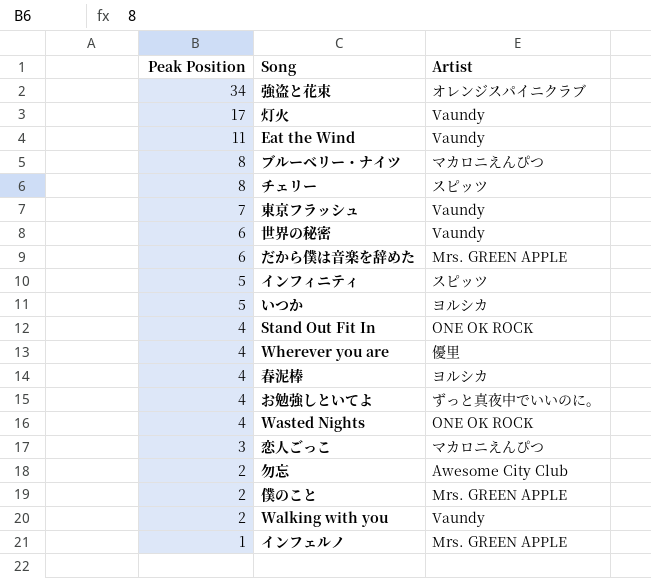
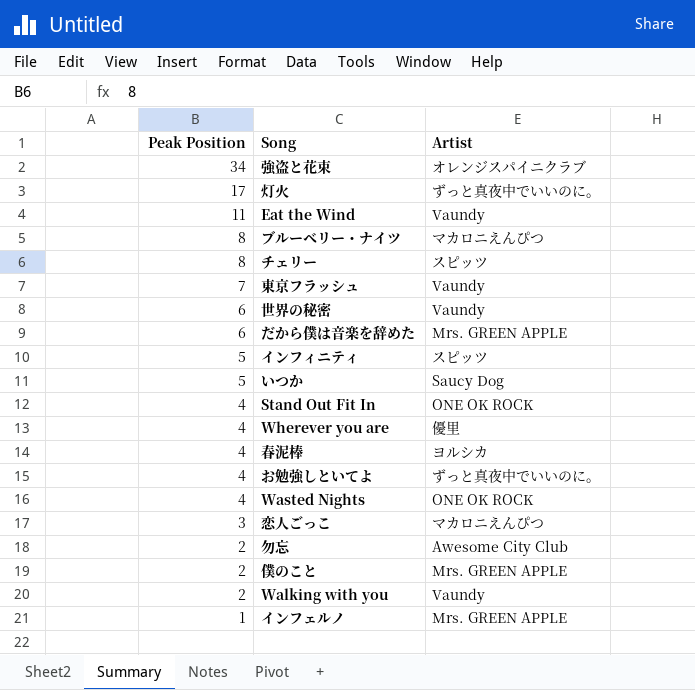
灯火 | Artist: Vaundy -> ずっと真夜中でいいのに。
いつか | Artist: ヨルシカ -> Saucy Dog

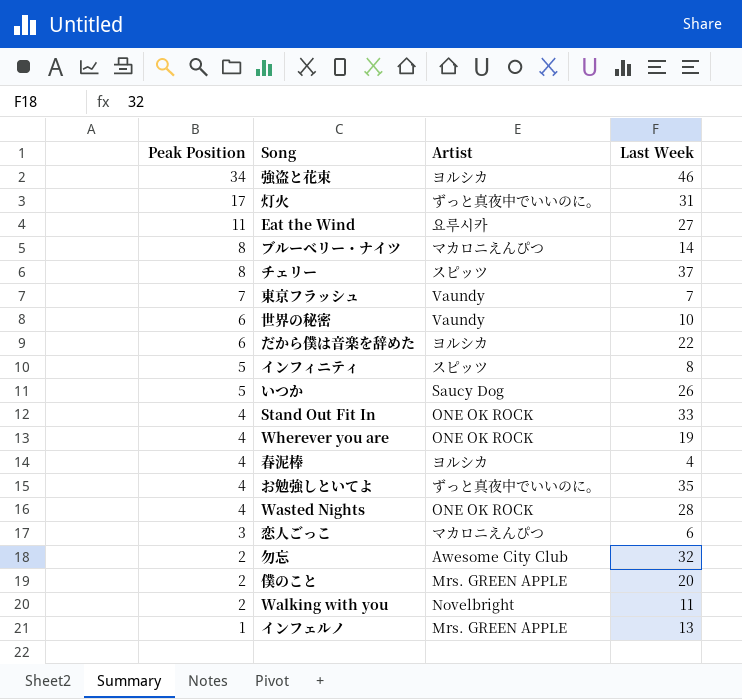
column Last Week | position: none -> 4
強盗と花束 | Artist: オレンジスパイニクラブ -> ヨルシカ
Eat the Wind | Artist: Vaundy -> 요루시카
だから僕は音楽を辞めた | Artist: Mrs. GREEN APPLE -> ヨルシカ
Wherever you are | Artist: 優里 -> ONE OK ROCK
Walking with you | Artist: Vaundy -> Novelbright

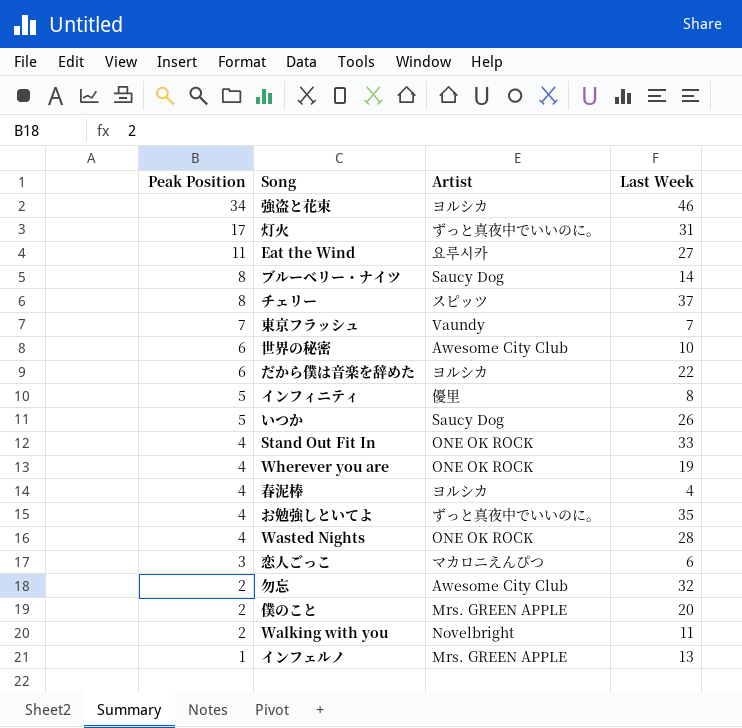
ブルーベリー・ナイツ | Artist: マカロニえんぴつ -> Saucy Dog
世界の秘密 | Artist: Vaundy -> Awesome City Club
インフィニティ | Artist: スピッツ -> 優里

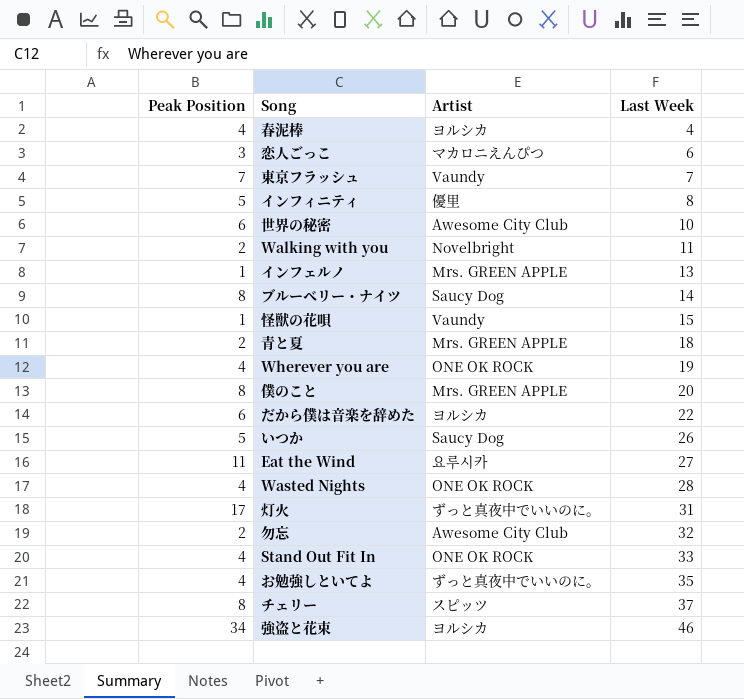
row order: Peak Position descending -> Last Week ascending
row 怪獣の花唄: none -> 1 | Vaundy | 15
row 青と夏: none -> 2 | Mrs. GREEN APPLE | 18
僕のこと | Peak Position: 2 -> 8

